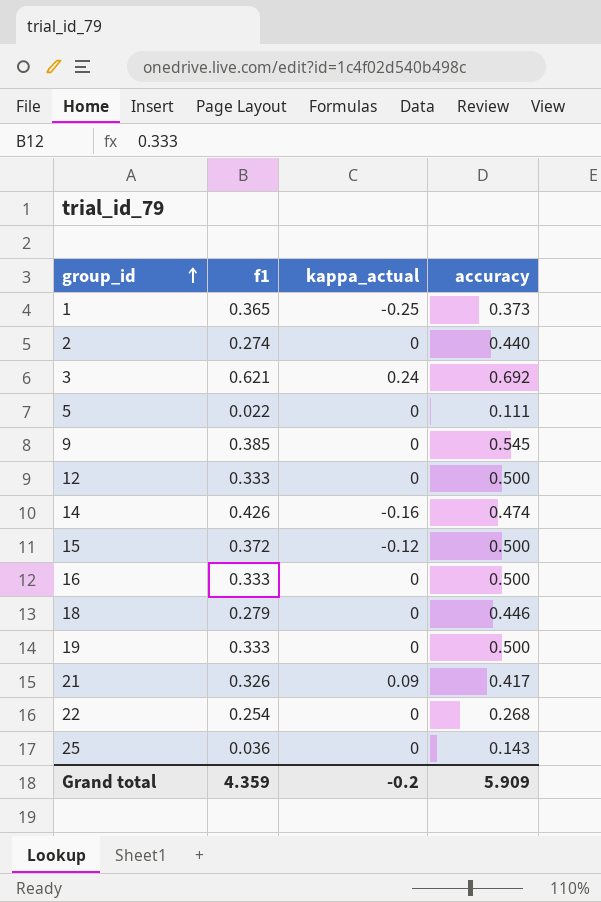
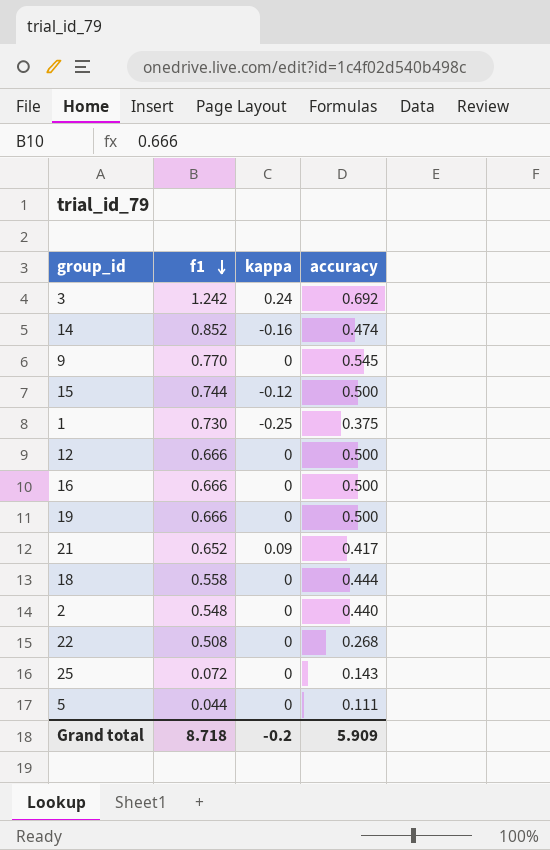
row order: group_id ascending -> f1 descending
column name: kappa_actual -> kappa
3 | f1: 0.621 -> 1.242
14 | f1: 0.426 -> 0.852
9 | f1: 0.385 -> 0.770
15 | f1: 0.372 -> 0.744
1 | f1: 0.365 -> 0.730
1 | accuracy: 0.373 -> 0.375
12 | f1: 0.333 -> 0.666
16 | f1: 0.333 -> 0.666
19 | f1: 0.333 -> 0.666
21 | f1: 0.326 -> 0.652
18 | f1: 0.279 -> 0.558
18 | accuracy: 0.446 -> 0.444
2 | f1: 0.274 -> 0.548
22 | f1: 0.254 -> 0.508
25 | f1: 0.036 -> 0.072
5 | f1: 0.022 -> 0.044
Grand total | f1: 4.359 -> 8.718

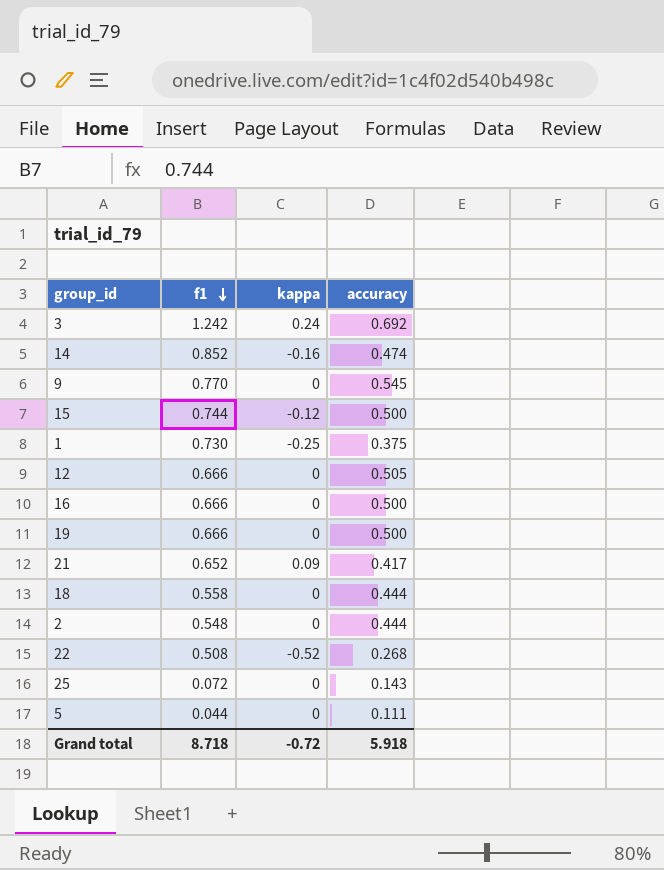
12 | accuracy: 0.500 -> 0.505
2 | accuracy: 0.440 -> 0.444
22 | kappa: 0 -> -0.52
Grand total | kappa: -0.2 -> -0.72
Grand total | accuracy: 5.909 -> 5.918

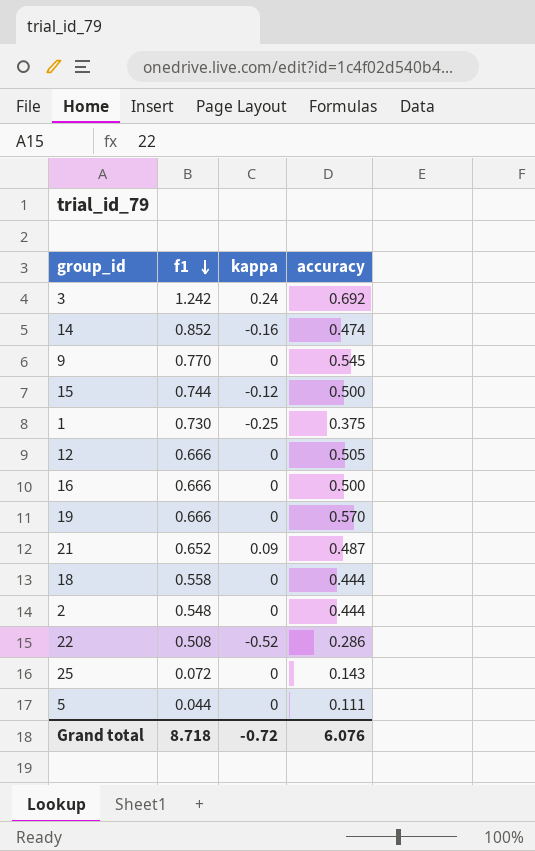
19 | accuracy: 0.500 -> 0.570
21 | accuracy: 0.417 -> 0.487
22 | accuracy: 0.268 -> 0.286
Grand total | accuracy: 5.918 -> 6.076

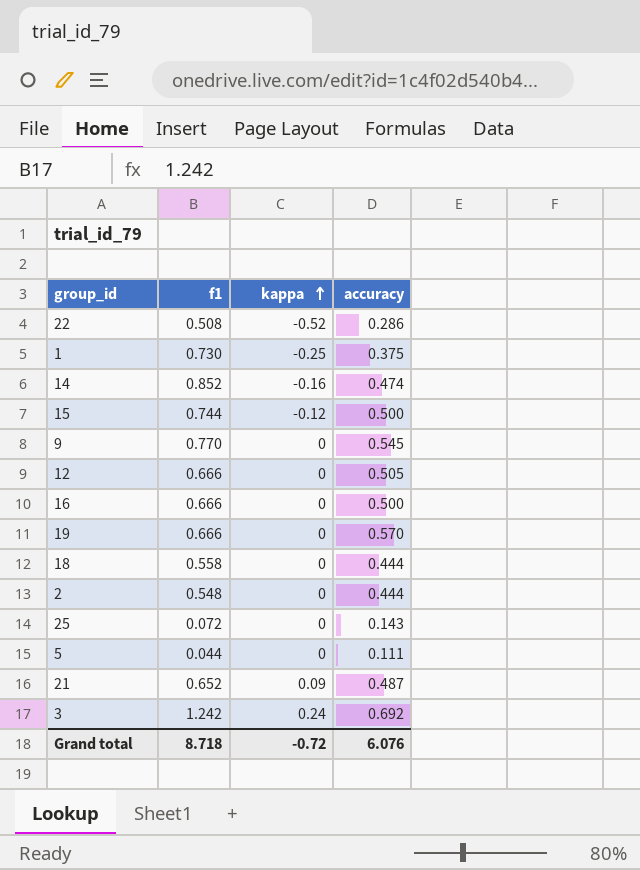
row order: f1 descending -> kappa ascending

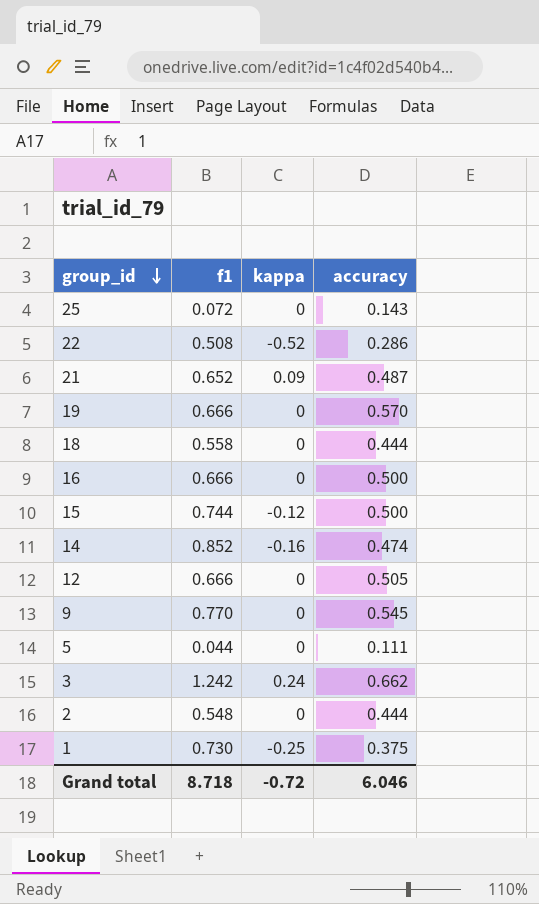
row order: kappa ascending -> group_id descending
3 | accuracy: 0.692 -> 0.662
Grand total | accuracy: 6.076 -> 6.046

